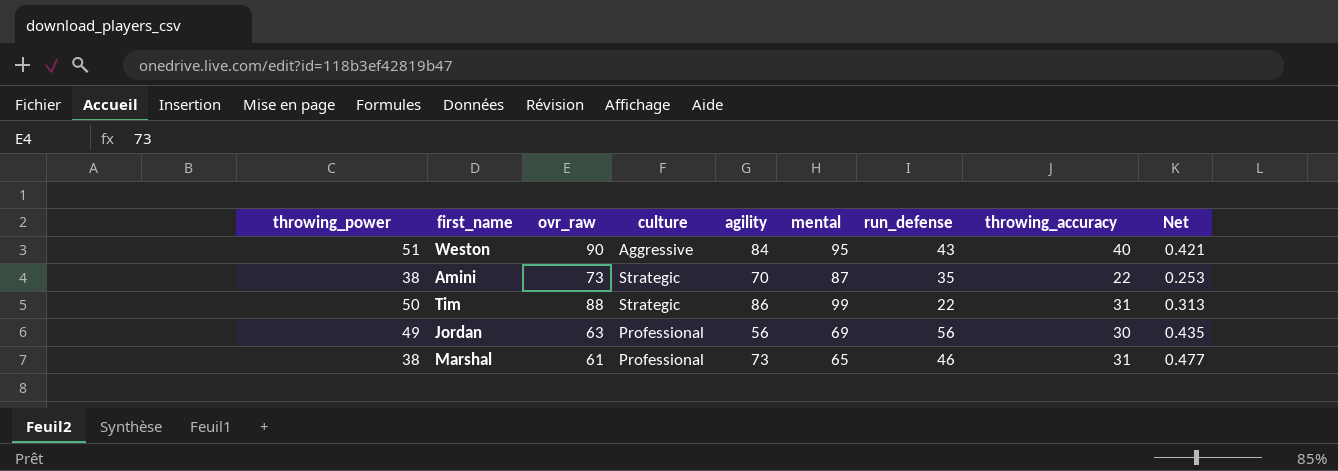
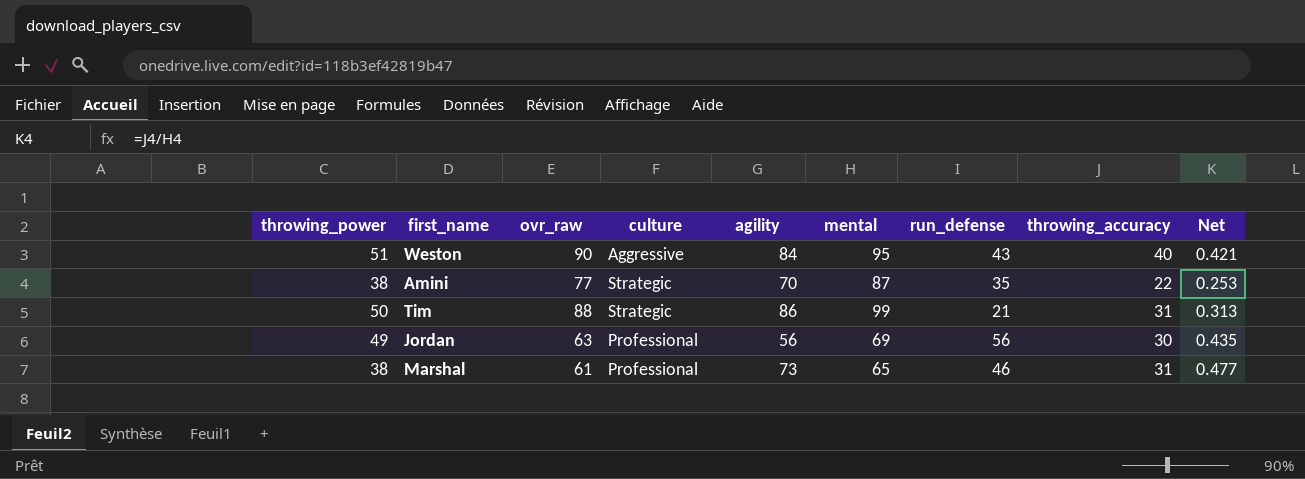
Amini | ovr_raw: 73 -> 77
Tim | run_defense: 22 -> 21

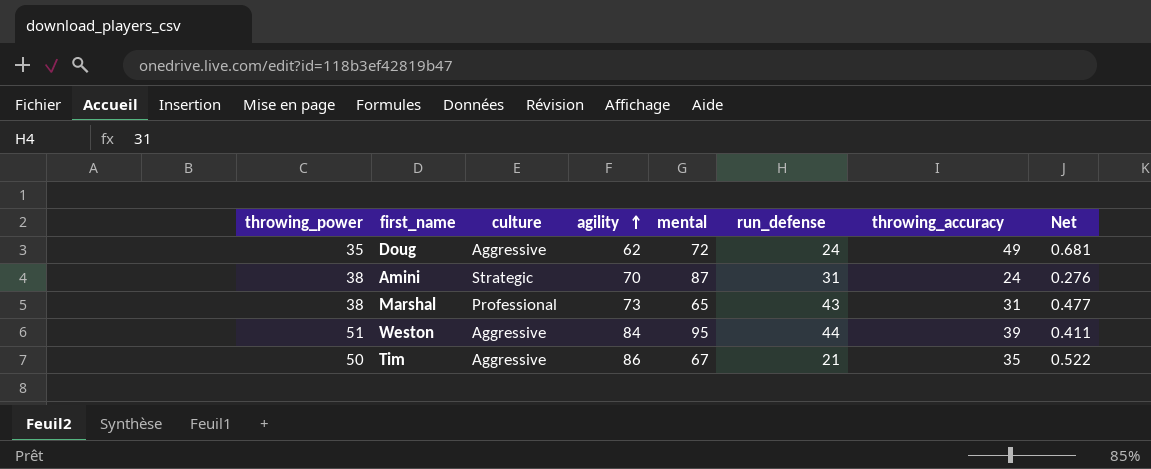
row order: none -> agility ascending
column ovr_raw | position: 3 -> none
row Jordan: 49 | 63 | Professional | 56 | 69 | 56 | 30 | 0.435 -> none
row Doug: none -> 35 | Aggressive | 62 | 72 | 24 | 49 | 0.681
Amini | run_defense: 35 -> 31
Amini | throwing_accuracy: 22 -> 24
Amini | Net: 0.253 -> 0.276
Marshal | run_defense: 46 -> 43
Weston | run_defense: 43 -> 44
Weston | throwing_accuracy: 40 -> 39
Weston | Net: 0.421 -> 0.411
Tim | culture: Strategic -> Aggressive
Tim | mental: 99 -> 67
Tim | throwing_accuracy: 31 -> 35
Tim | Net: 0.313 -> 0.522

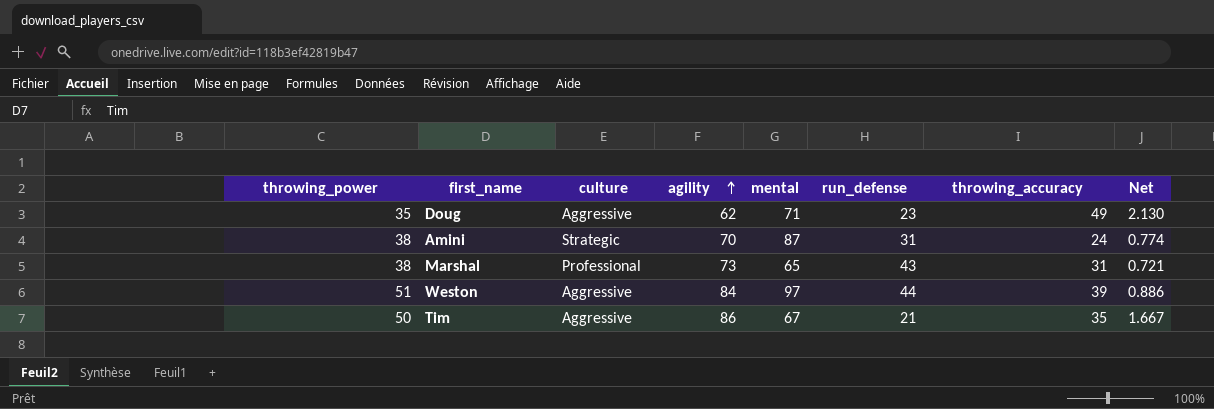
column Net | formula: [throwing_accuracy] / [mental] -> [throwing_accuracy] / [run_defense]
Doug | mental: 72 -> 71
Doug | run_defense: 24 -> 23
Weston | mental: 95 -> 97

